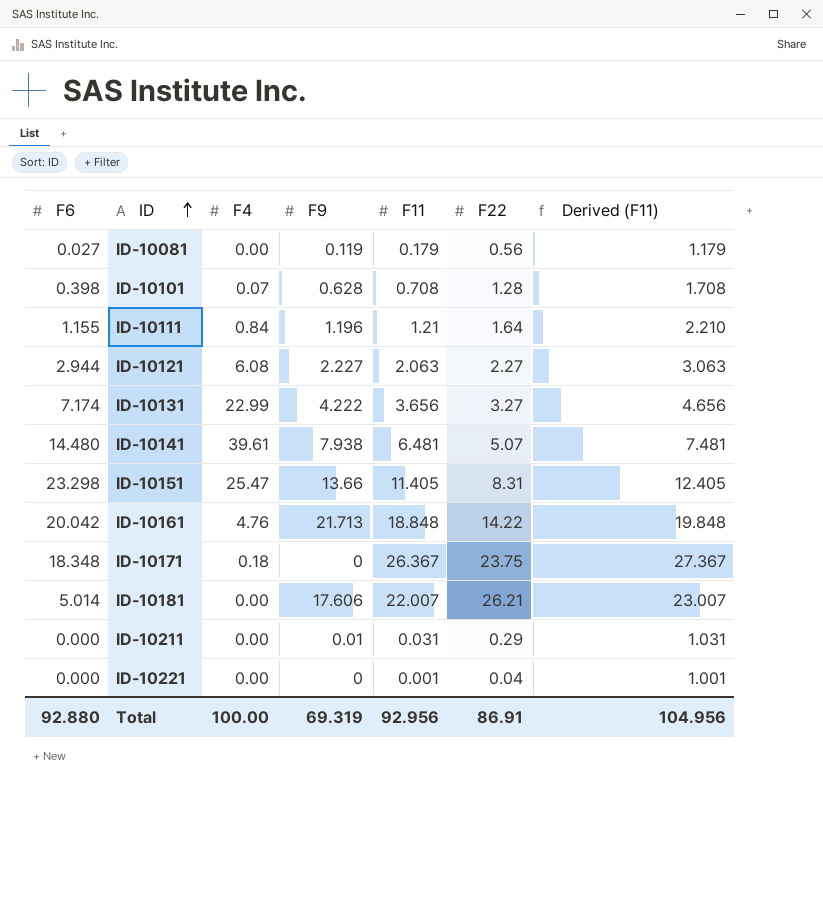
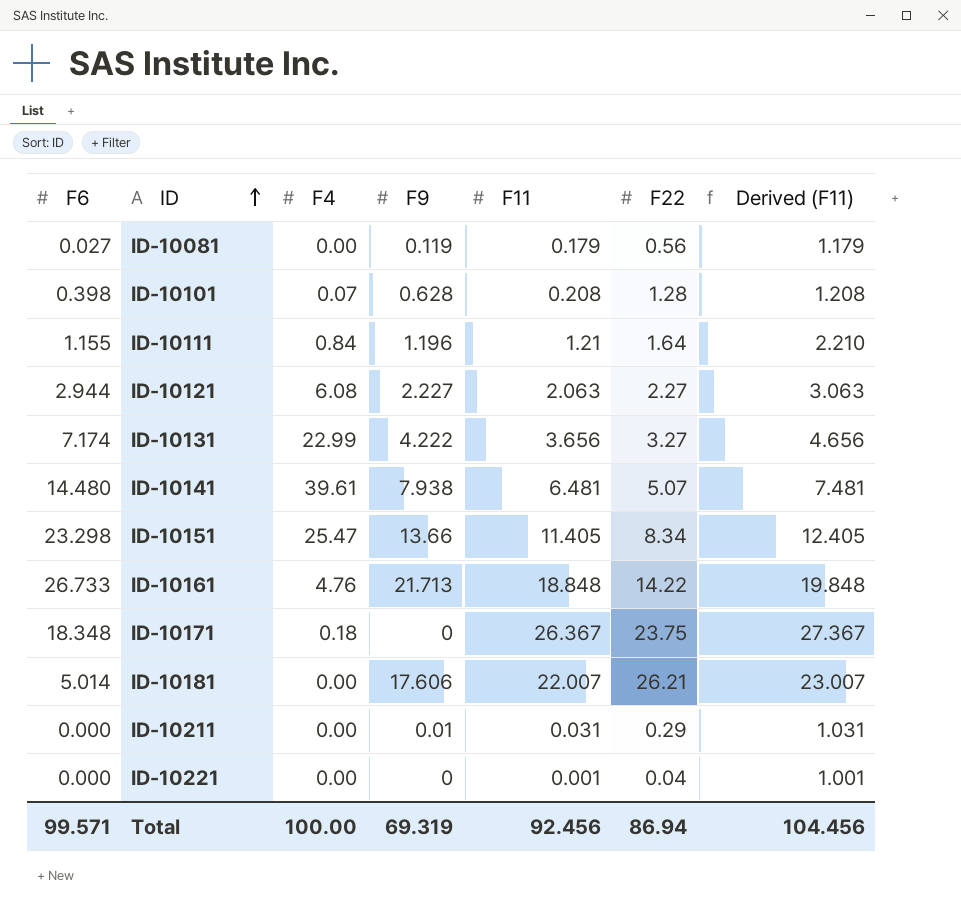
ID-10101 | F11: 0.708 -> 0.208
ID-10101 | Derived (F11): 1.708 -> 1.208
ID-10151 | F22: 8.31 -> 8.34
ID-10161 | F6: 20.042 -> 26.733
Total | F6: 92.880 -> 99.571
Total | F11: 92.956 -> 92.456
Total | F22: 86.91 -> 86.94
Total | Derived (F11): 104.956 -> 104.456

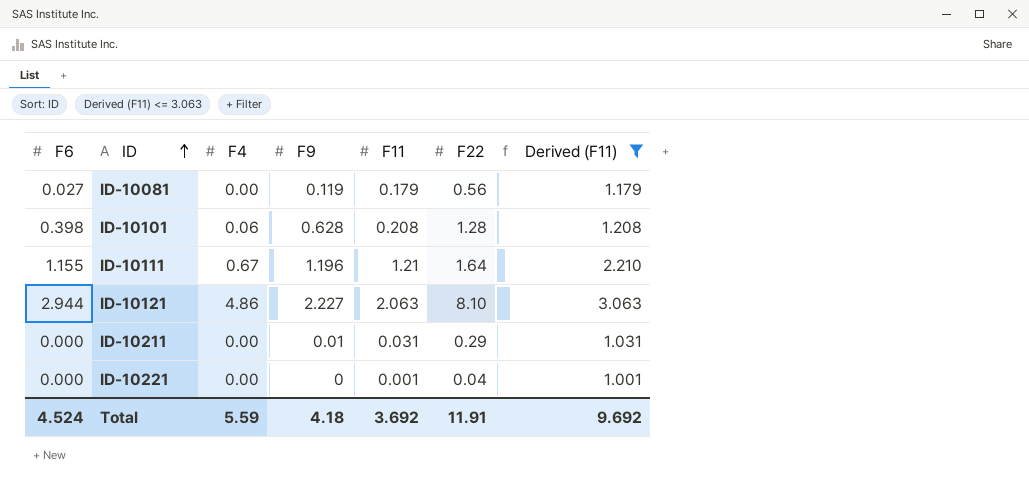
filter: none -> Derived (F11) <= 3.063
ID-10101 | F4: 0.07 -> 0.06
ID-10111 | F4: 0.84 -> 0.67
ID-10121 | F4: 6.08 -> 4.86
ID-10121 | F22: 2.27 -> 8.10
Total | F6: 99.571 -> 4.524
Total | F4: 100.00 -> 5.59
Total | F9: 69.319 -> 4.18
Total | F11: 92.456 -> 3.692
Total | F22: 86.94 -> 11.91
Total | Derived (F11): 104.456 -> 9.692

